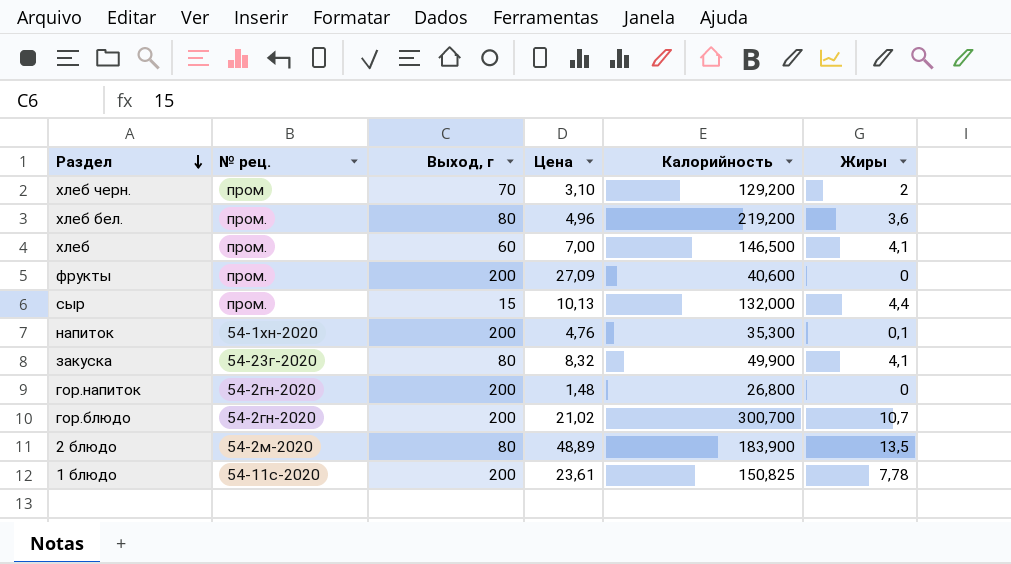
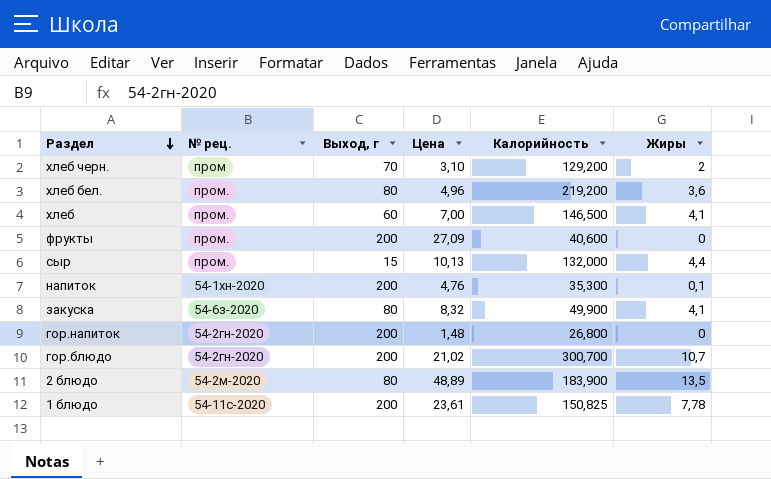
закуска | № рец.: 54-23г-2020 -> 54-6з-2020

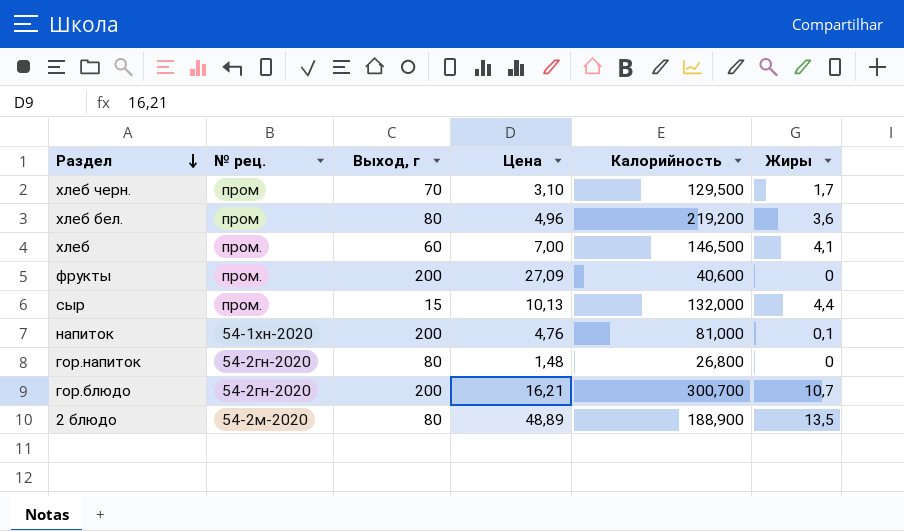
row закуска: 54-6з-2020 | 80 | 8,32 | 49,900 | 4,1 -> none
row 1 блюдо: 54-11с-2020 | 200 | 23,61 | 150,825 | 7,78 -> none
хлеб черн. | Калорийность: 129,200 -> 129,500
хлеб черн. | Жиры: 2 -> 1,7
хлеб бел. | № рец.: пром. -> пром
напиток | Калорийность: 35,300 -> 81,000
гор.напиток | Выход, г: 200 -> 80
гор.блюдо | Цена: 21,02 -> 16,21
2 блюдо | Калорийность: 183,900 -> 188,900

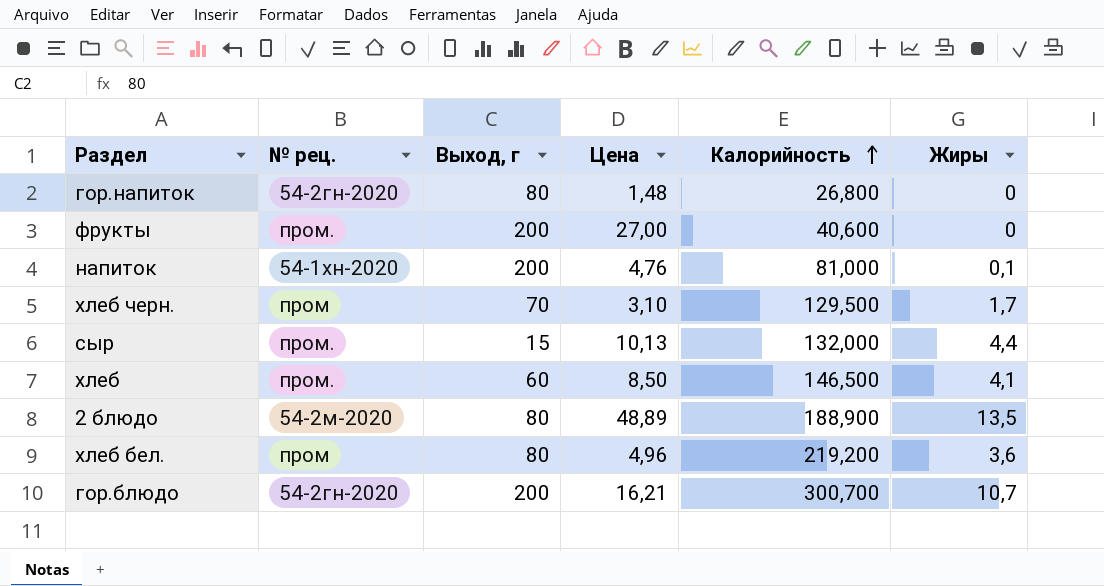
row order: Раздел descending -> Калорийность ascending
фрукты | Цена: 27,09 -> 27,00
хлеб | Цена: 7,00 -> 8,50

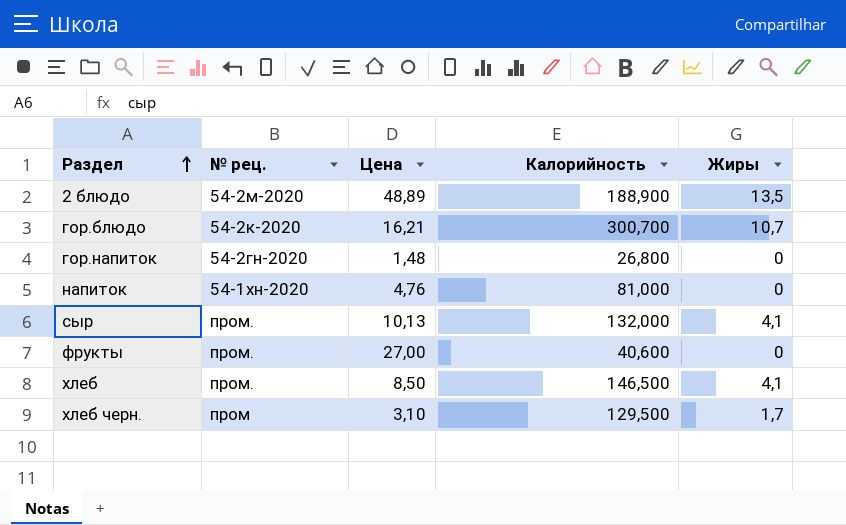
row order: Калорийность ascending -> Раздел ascending
column Выход, г | position: 3 -> none
row хлеб бел.: пром | 80 | 4,96 | 219,200 | 3,6 -> none
гор.блюдо | № рец.: 54-2гн-2020 -> 54-2к-2020
напиток | Жиры: 0,1 -> 0
сыр | Жиры: 4,4 -> 4,1

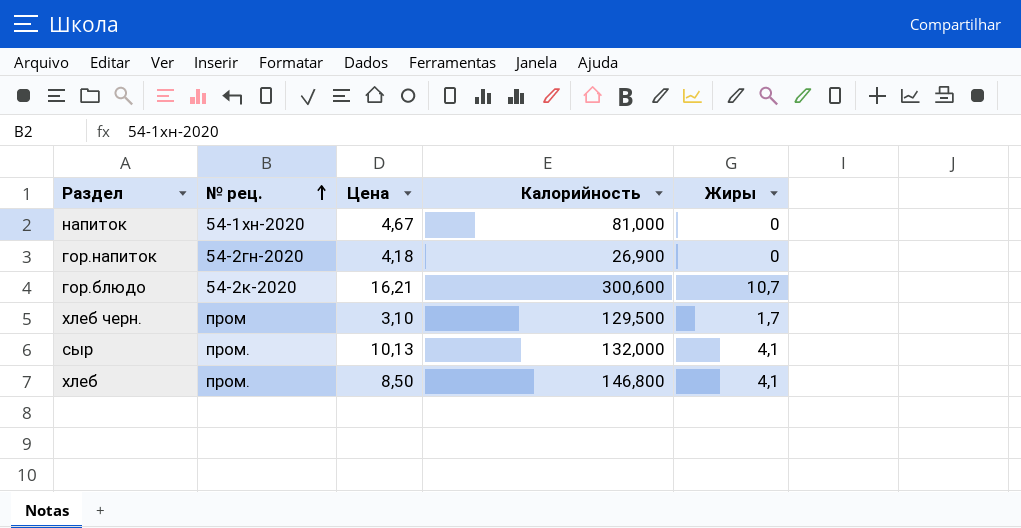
row order: Раздел ascending -> № рец. ascending
row 2 блюдо: 54-2м-2020 | 48,89 | 188,900 | 13,5 -> none
row фрукты: пром. | 27,00 | 40,600 | 0 -> none
напиток | Цена: 4,76 -> 4,67
гор.напиток | Цена: 1,48 -> 4,18
гор.напиток | Калорийность: 26,800 -> 26,900
гор.блюдо | Калорийность: 300,700 -> 300,600
хлеб | Калорийность: 146,500 -> 146,800

